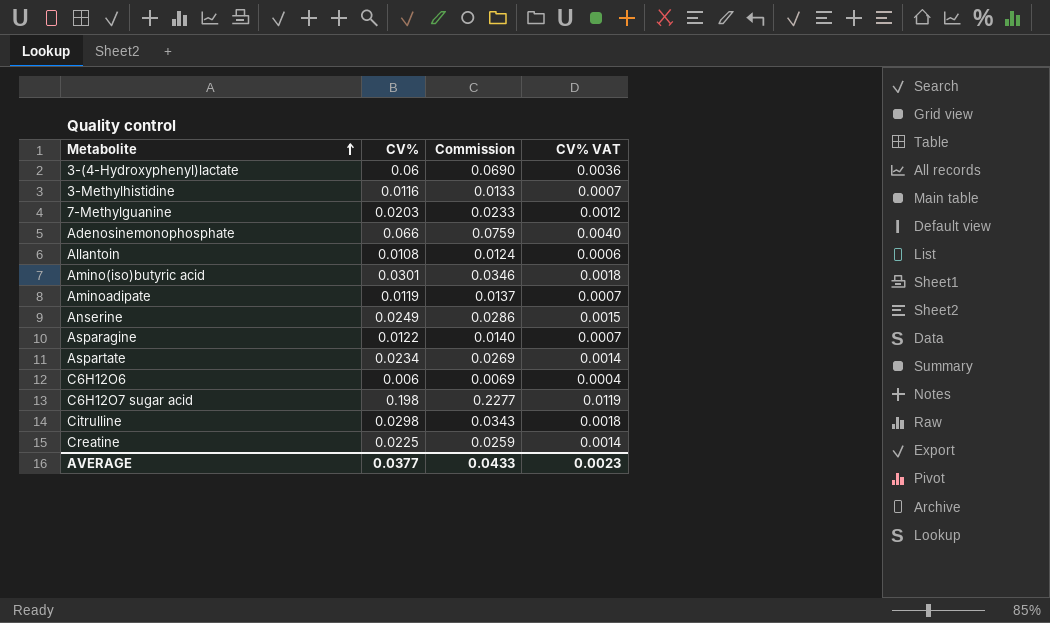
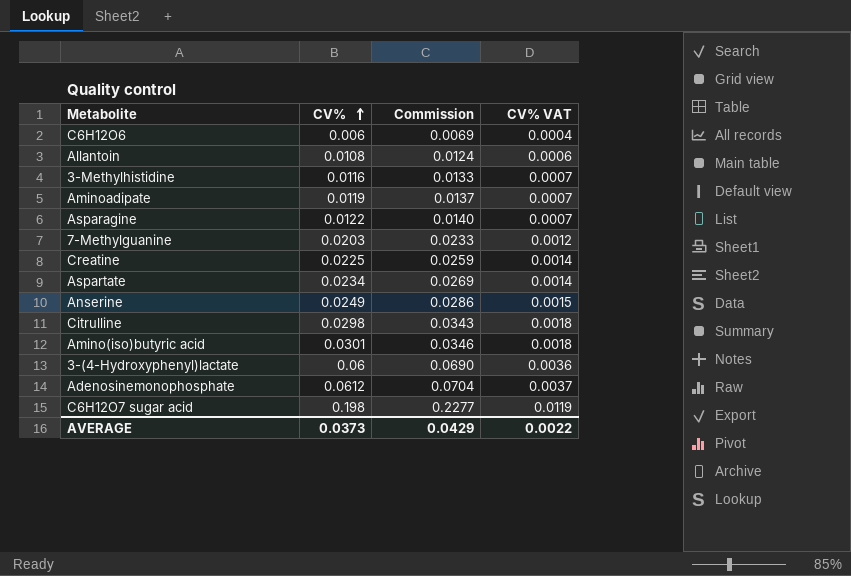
row order: Metabolite ascending -> CV% ascending
Adenosinemonophosphate | CV%: 0.066 -> 0.0612
Adenosinemonophosphate | Commission: 0.0759 -> 0.0704
Adenosinemonophosphate | CV% VAT: 0.0040 -> 0.0037
AVERAGE | CV%: 0.0377 -> 0.0373
AVERAGE | Commission: 0.0433 -> 0.0429
AVERAGE | CV% VAT: 0.0023 -> 0.0022

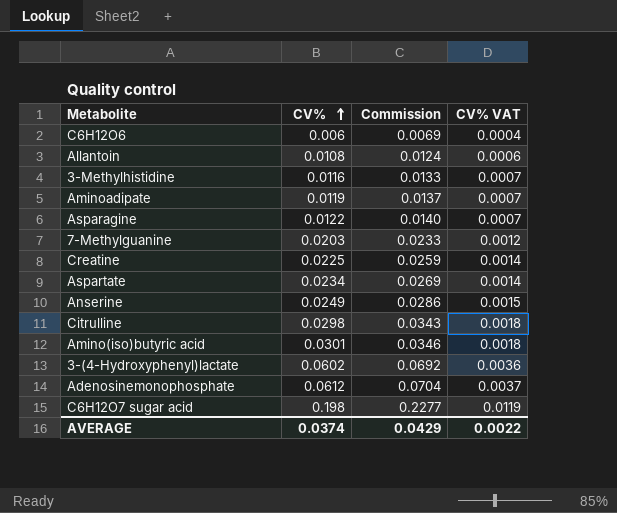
3-(4-Hydroxyphenyl)lactate | CV%: 0.06 -> 0.0602
3-(4-Hydroxyphenyl)lactate | Commission: 0.0690 -> 0.0692
AVERAGE | CV%: 0.0373 -> 0.0374

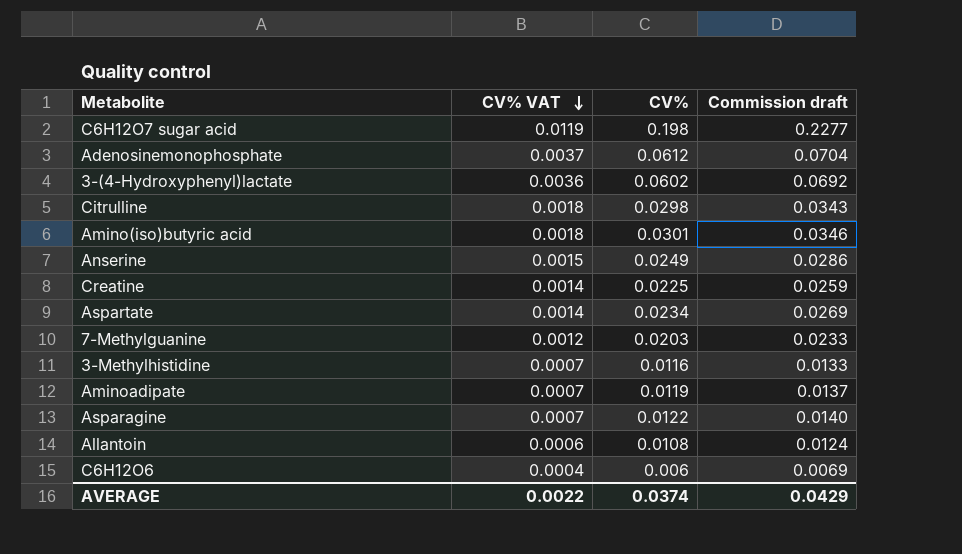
row order: CV% ascending -> CV% VAT descending
column CV% VAT | position: 4 -> 2
column name: Commission -> Commission draft

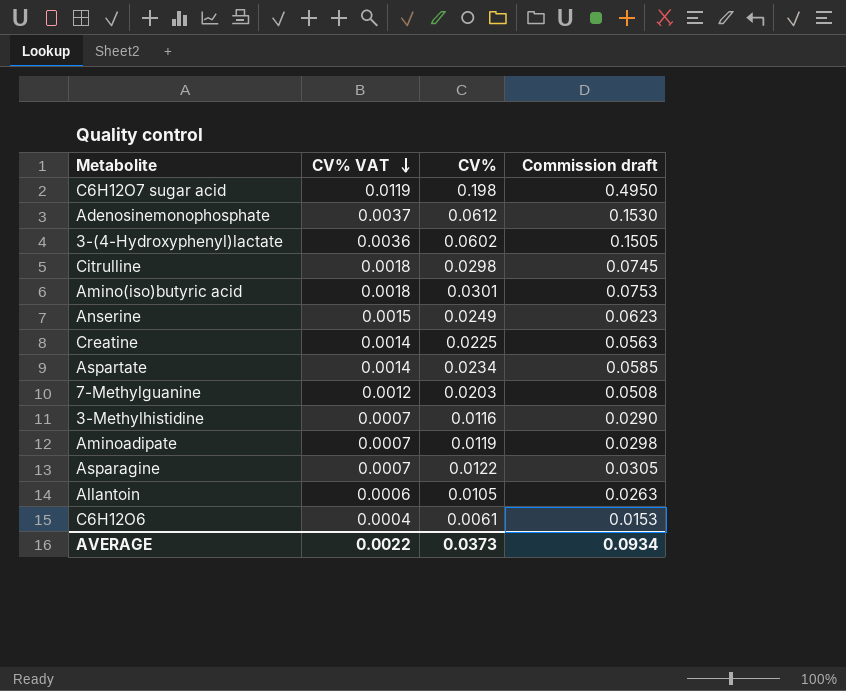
column Commission draft | formula: [CV%] * 1.15 -> [CV%] * 2.5
Allantoin | CV%: 0.0108 -> 0.0105
C6H12O6 | CV%: 0.006 -> 0.0061
AVERAGE | CV%: 0.0374 -> 0.0373
AVERAGE | Commission draft: 0.0429 -> 0.0934

